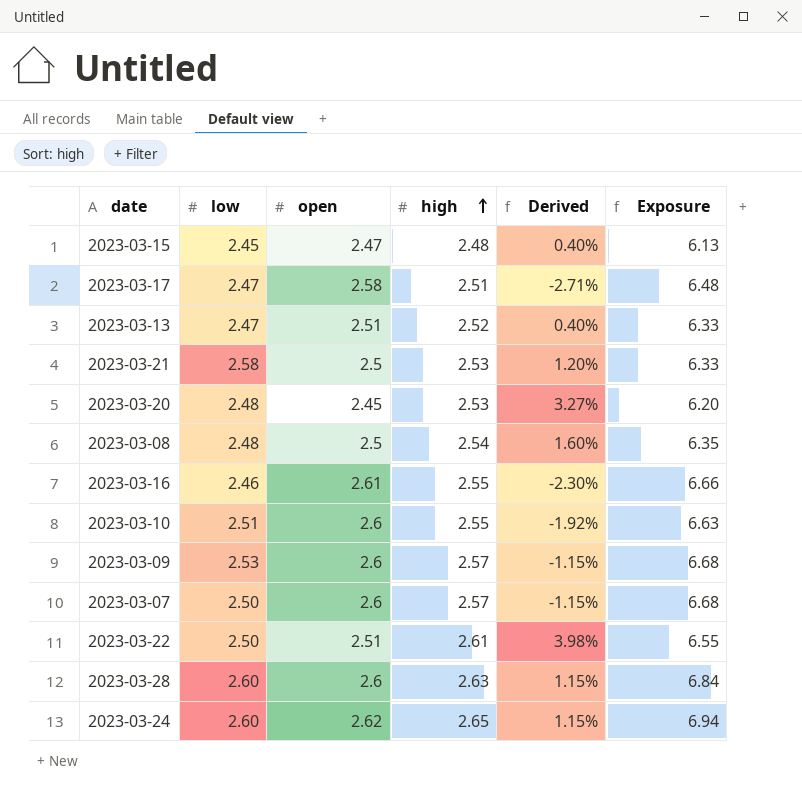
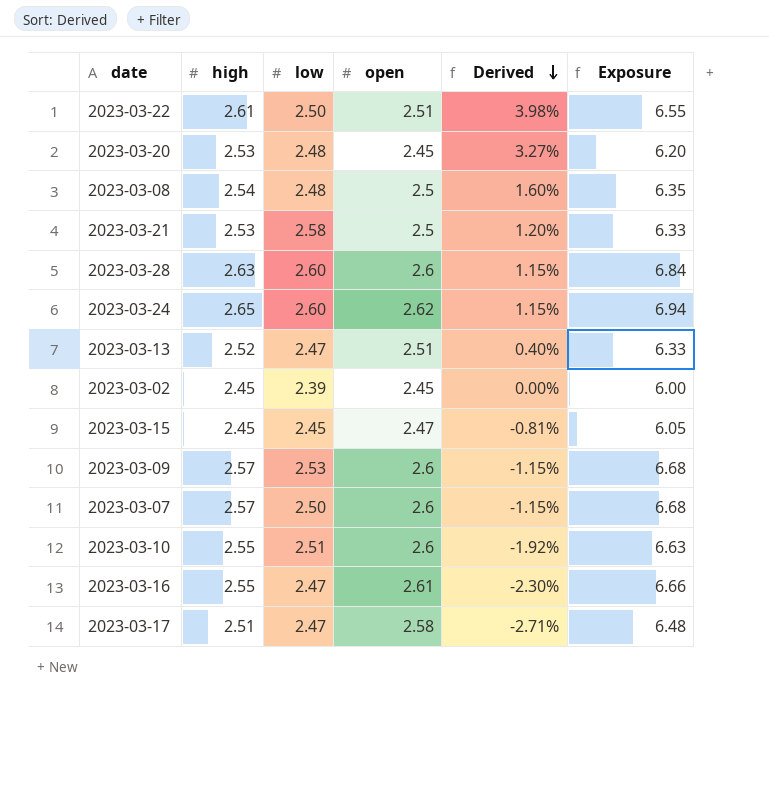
row order: high ascending -> Derived descending
column high | position: 4 -> 2
row 2023-03-02: none -> 2.45 | 2.39 | 2.45 | 0.00% | 6.00
2023-03-15 | high: 2.48 -> 2.45
2023-03-15 | Derived: 0.40% -> -0.81%
2023-03-15 | Exposure: 6.13 -> 6.05
2023-03-16 | low: 2.46 -> 2.47

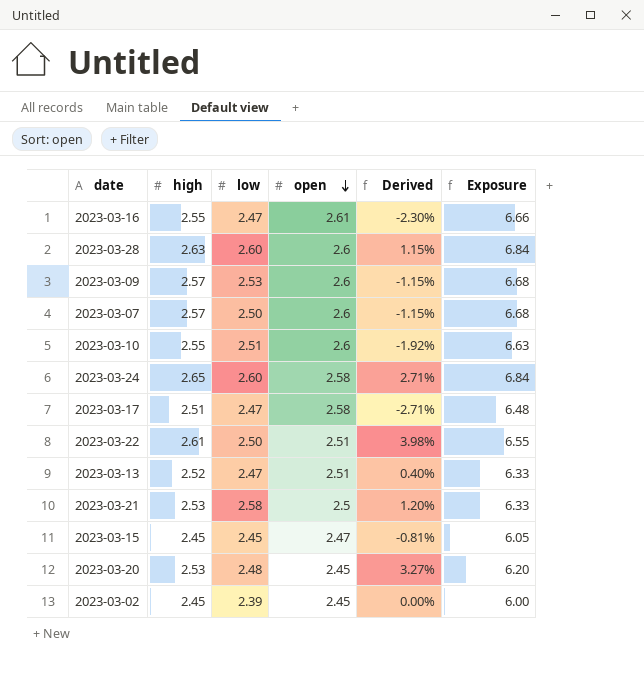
row order: Derived descending -> open descending
row 2023-03-08: 2.54 | 2.48 | 2.5 | 1.60% | 6.35 -> none
2023-03-24 | open: 2.62 -> 2.58
2023-03-24 | Derived: 1.15% -> 2.71%
2023-03-24 | Exposure: 6.94 -> 6.84

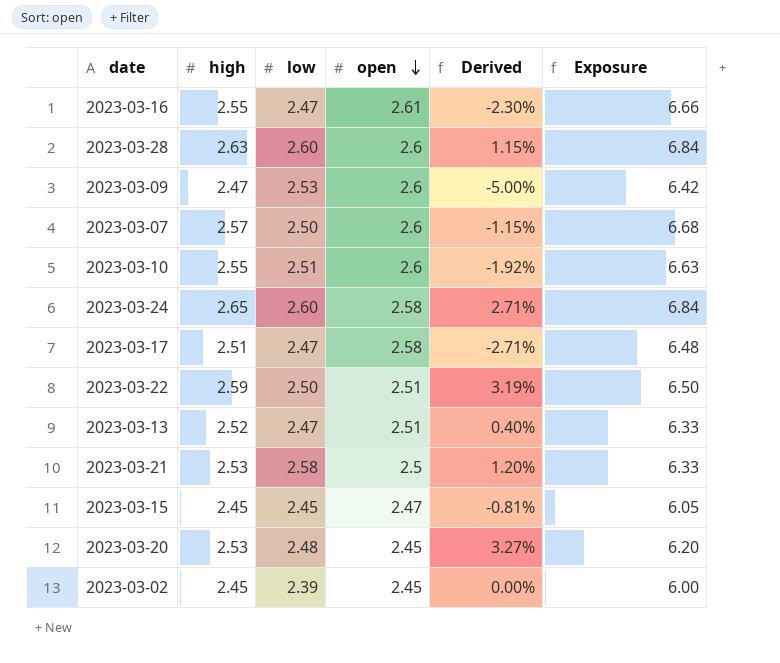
2023-03-09 | high: 2.57 -> 2.47
2023-03-09 | Derived: -1.15% -> -5.00%
2023-03-09 | Exposure: 6.68 -> 6.42
2023-03-22 | high: 2.61 -> 2.59
2023-03-22 | Derived: 3.98% -> 3.19%
2023-03-22 | Exposure: 6.55 -> 6.50

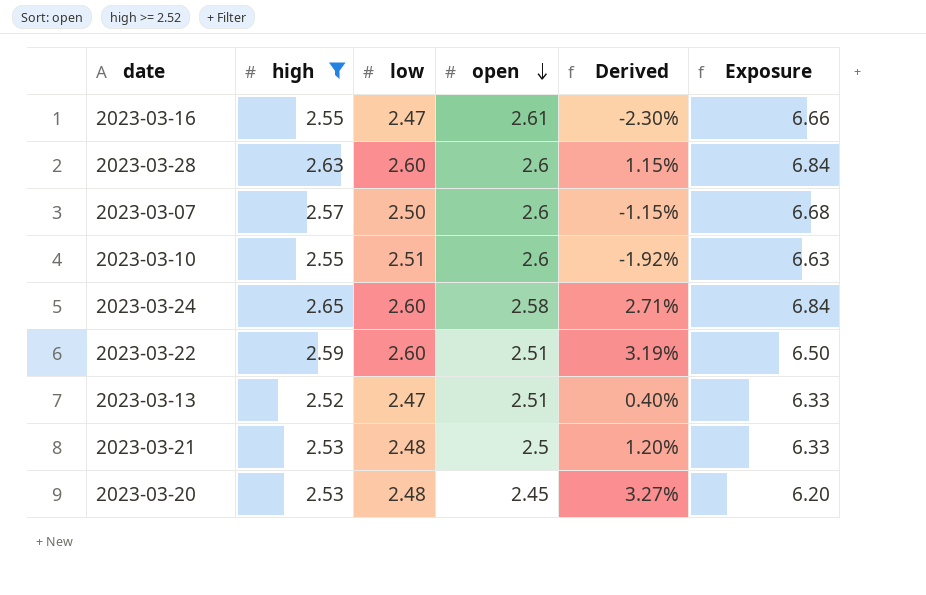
filter: none -> high >= 2.52
2023-03-22 | low: 2.50 -> 2.60
2023-03-21 | low: 2.58 -> 2.48

